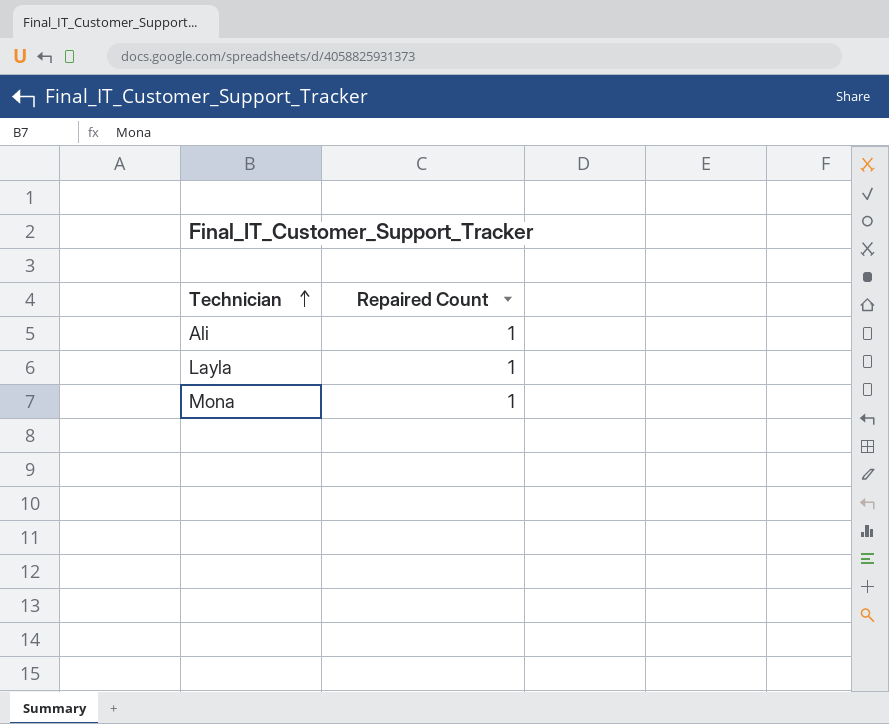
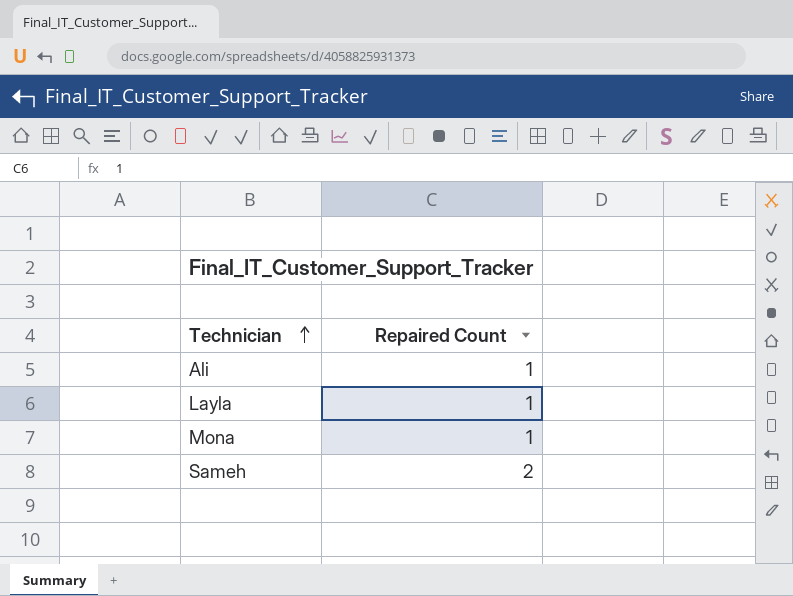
row Sameh: none -> 2

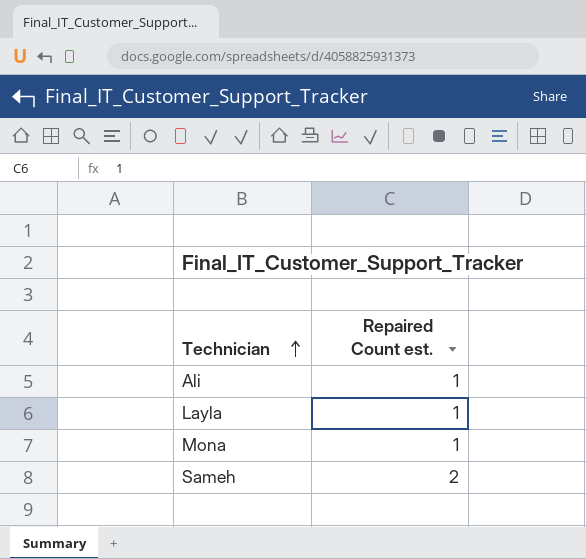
column name: Repaired Count -> Repaired Count est.

